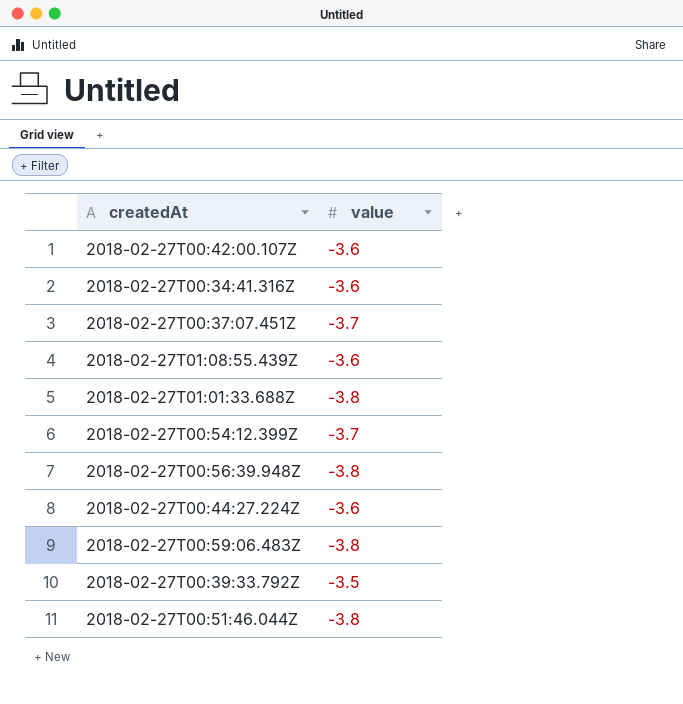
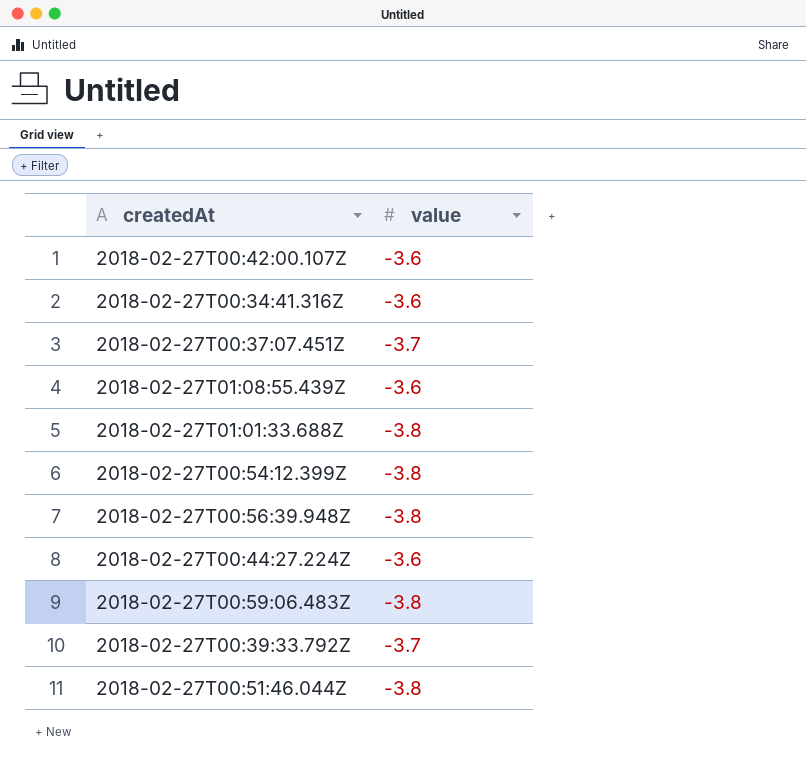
2018-02-27T00:54:12.399Z | value: -3.7 -> -3.8
2018-02-27T00:39:33.792Z | value: -3.5 -> -3.7

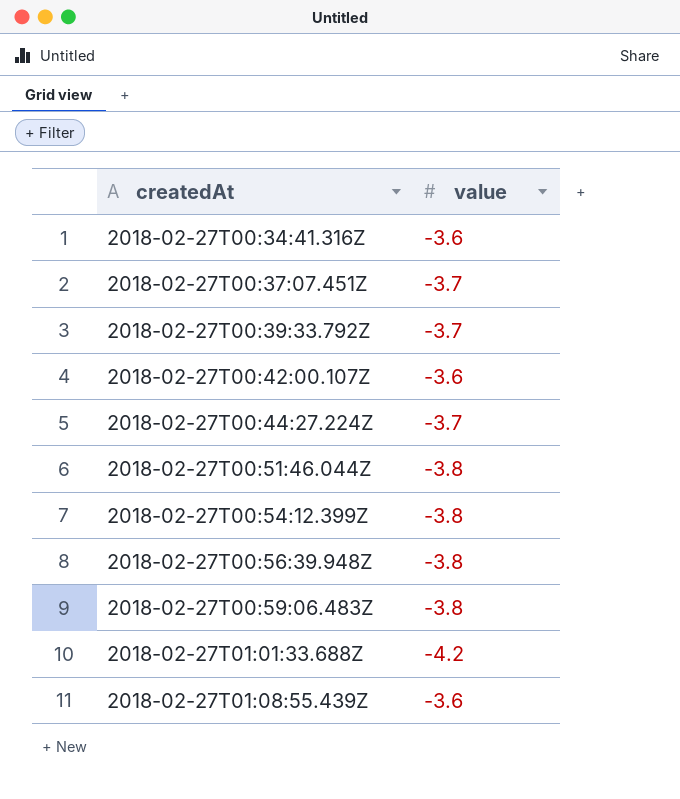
row order: none -> createdAt ascending
2018-02-27T00:44:27.224Z | value: -3.6 -> -3.7
2018-02-27T01:01:33.688Z | value: -3.8 -> -4.2

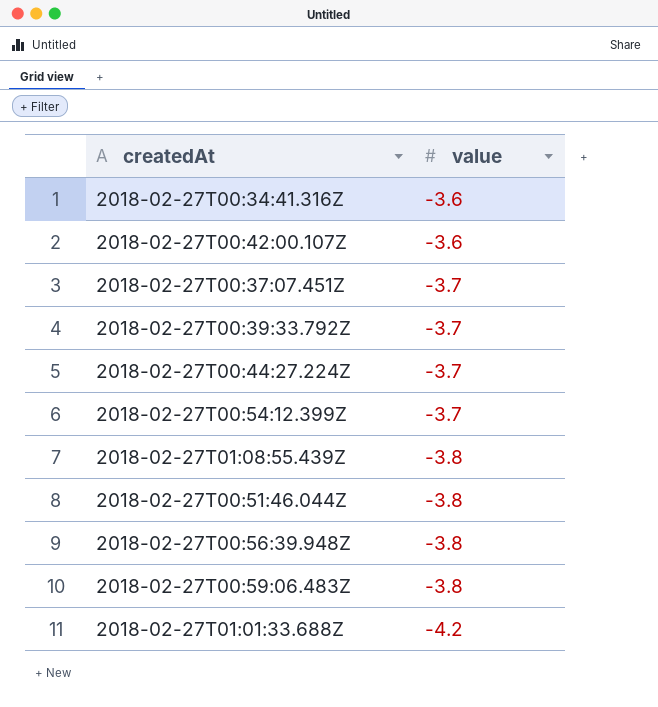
row order: createdAt ascending -> value descending
2018-02-27T00:54:12.399Z | value: -3.8 -> -3.7
2018-02-27T01:08:55.439Z | value: -3.6 -> -3.8

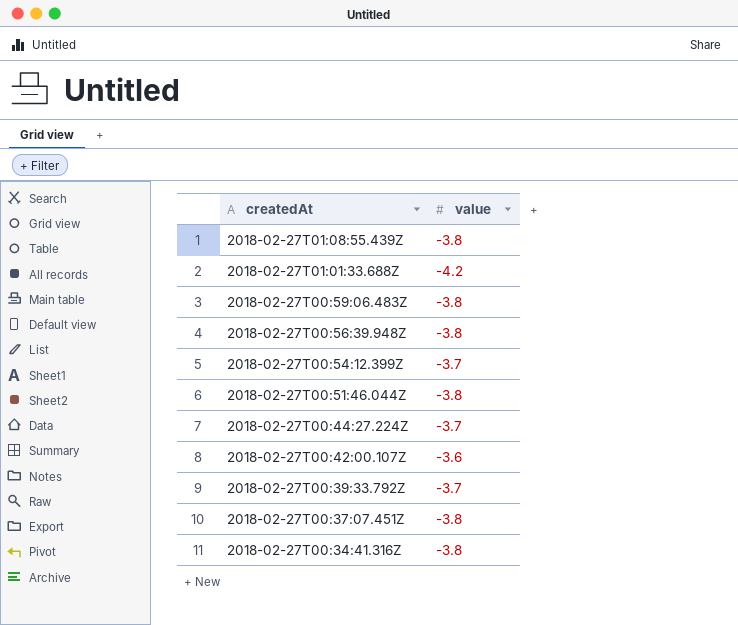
row order: value descending -> createdAt descending
2018-02-27T00:37:07.451Z | value: -3.7 -> -3.8
2018-02-27T00:34:41.316Z | value: -3.6 -> -3.8

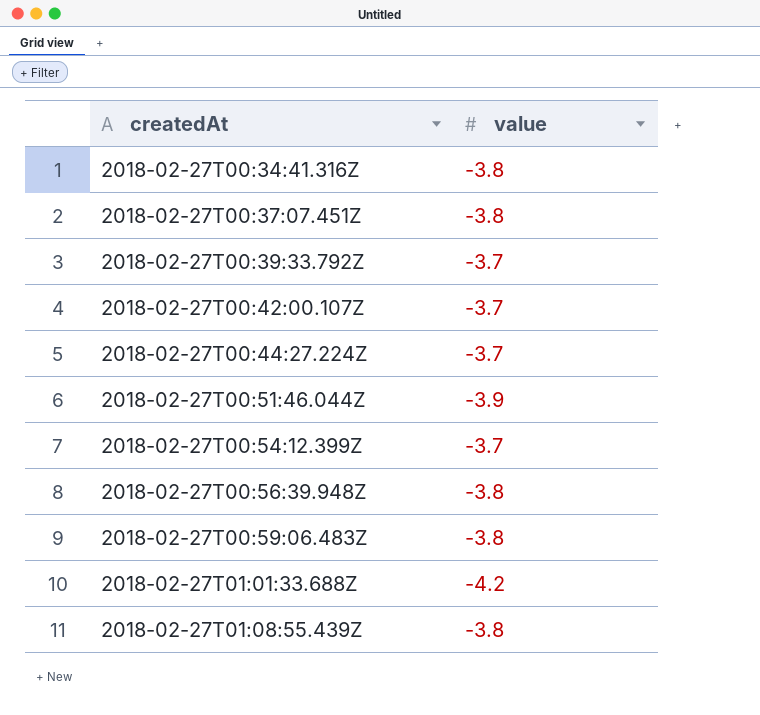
row order: createdAt descending -> createdAt ascending
2018-02-27T00:42:00.107Z | value: -3.6 -> -3.7
2018-02-27T00:51:46.044Z | value: -3.8 -> -3.9

